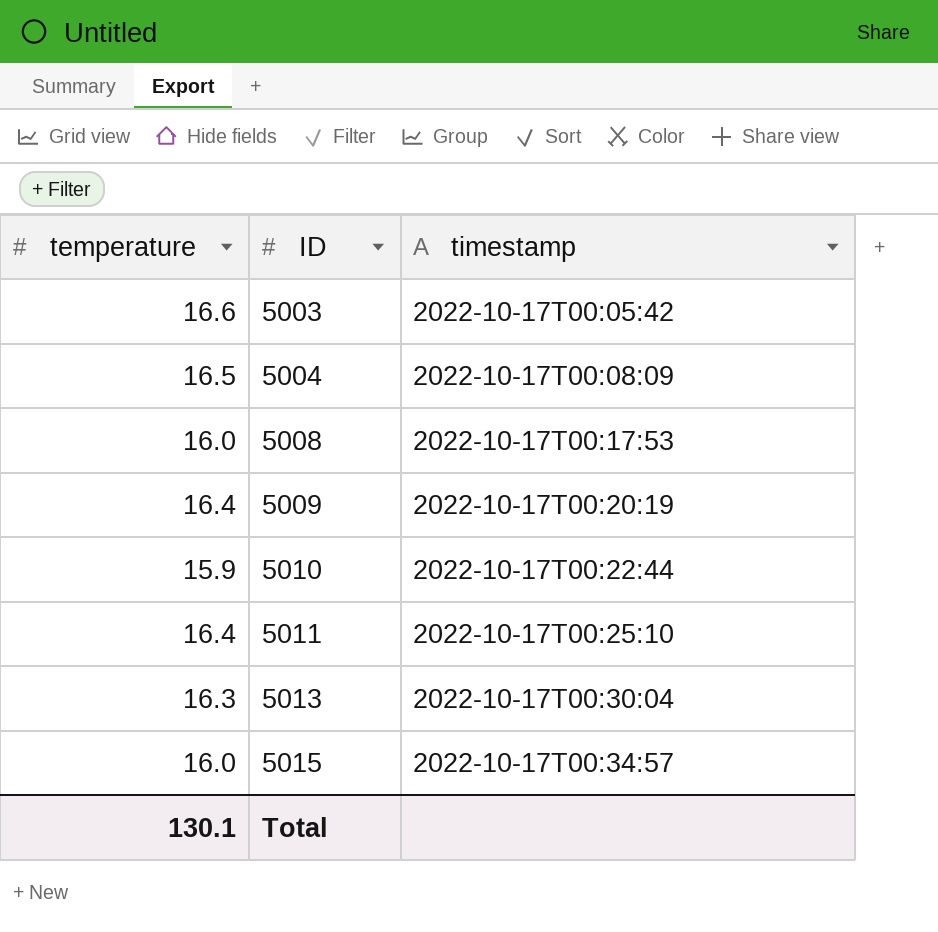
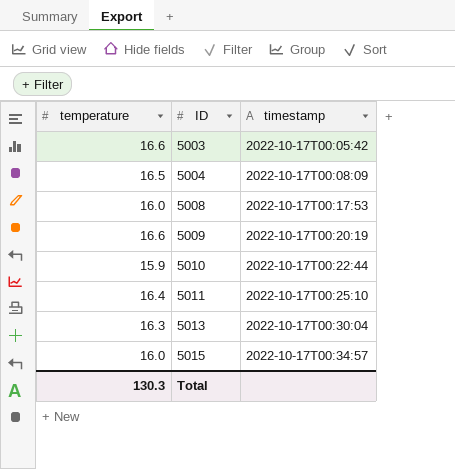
5009 | temperature: 16.4 -> 16.6
Total | temperature: 130.1 -> 130.3

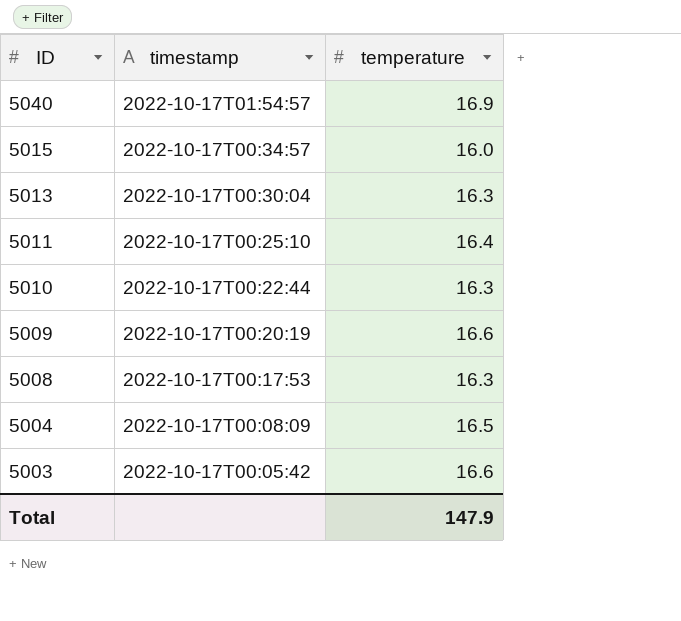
row order: ID ascending -> ID descending
column temperature | position: 1 -> 3
row 5040: none -> 2022-10-17T01:54:57 | 16.9
5010 | temperature: 15.9 -> 16.3
5008 | temperature: 16.0 -> 16.3
Total | temperature: 130.3 -> 147.9

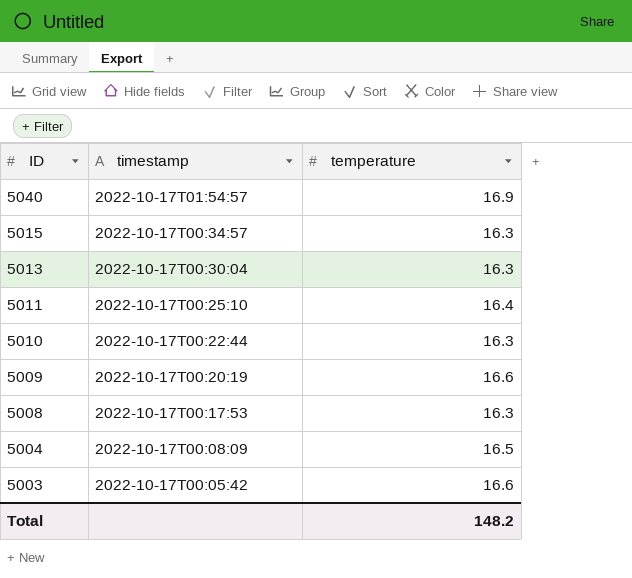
5015 | temperature: 16.0 -> 16.3
Total | temperature: 147.9 -> 148.2

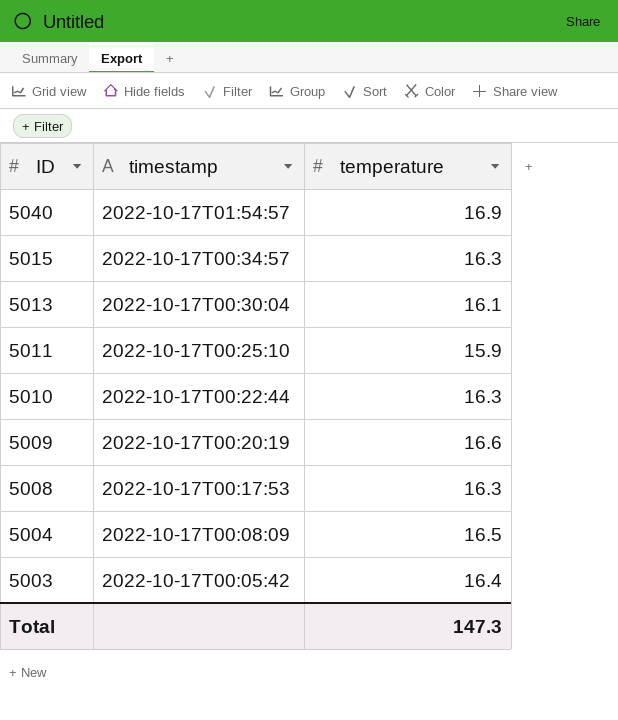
5013 | temperature: 16.3 -> 16.1
5011 | temperature: 16.4 -> 15.9
5003 | temperature: 16.6 -> 16.4
Total | temperature: 148.2 -> 147.3

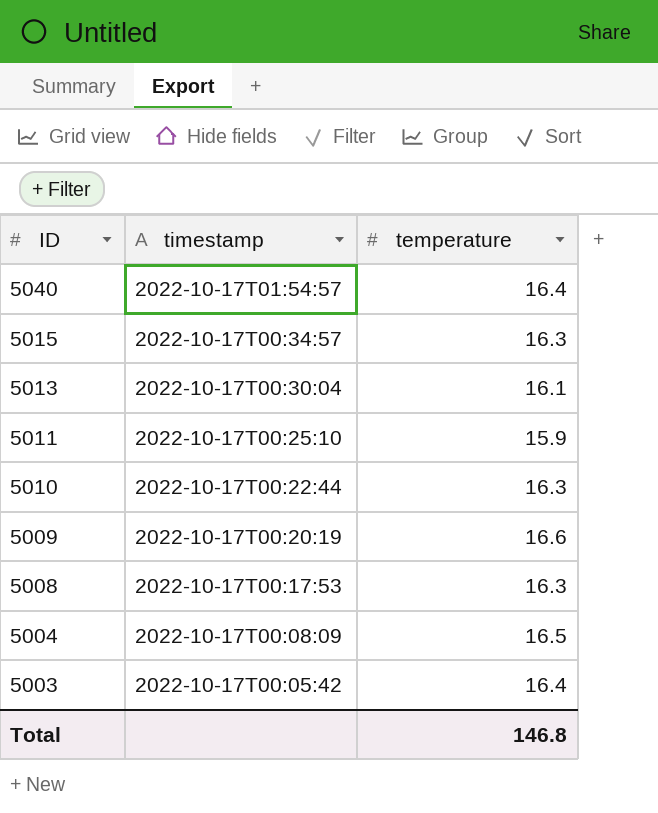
5040 | temperature: 16.9 -> 16.4
Total | temperature: 147.3 -> 146.8

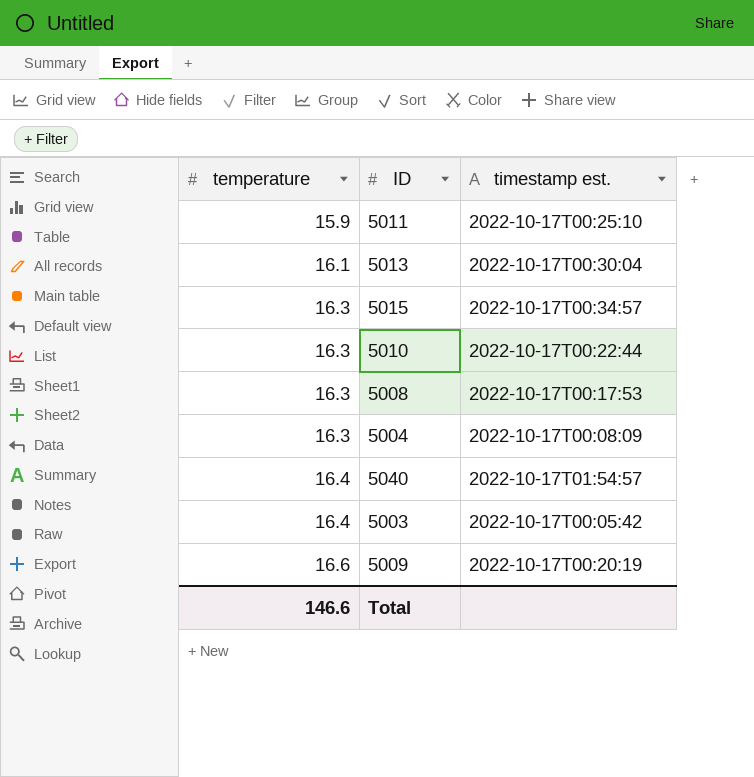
row order: ID descending -> temperature ascending
column temperature | position: 3 -> 1
column name: timestamp -> timestamp est.
5004 | temperature: 16.5 -> 16.3
Total | temperature: 146.8 -> 146.6

